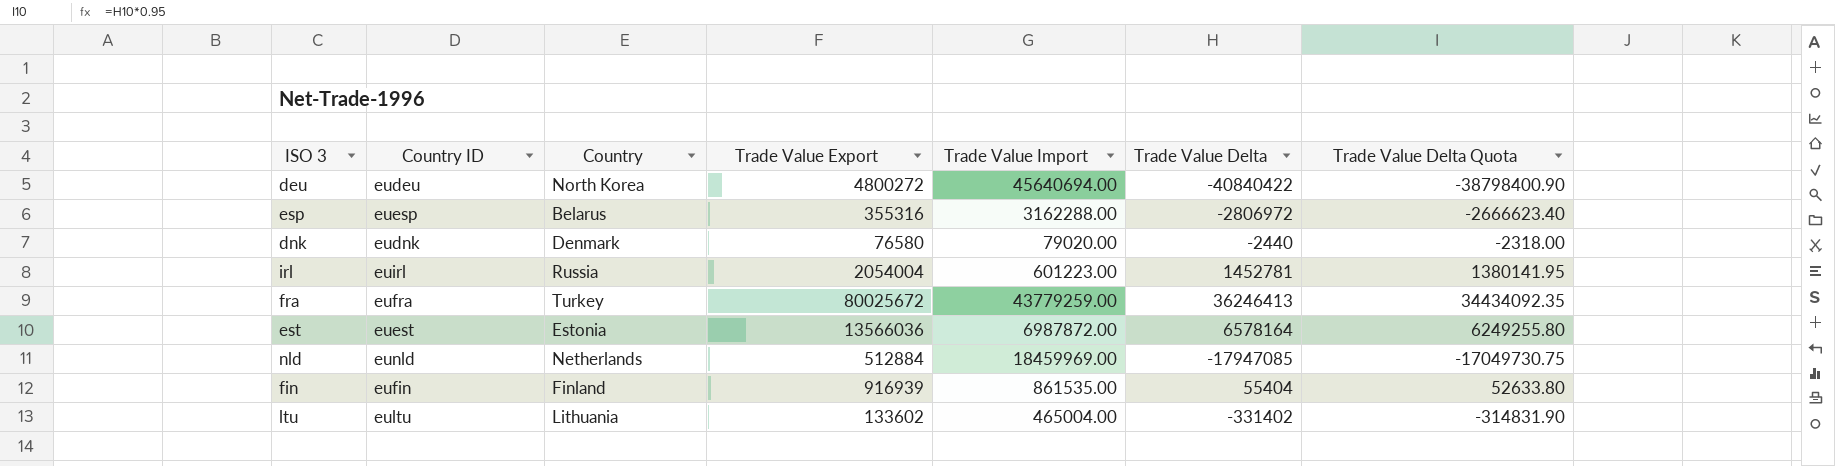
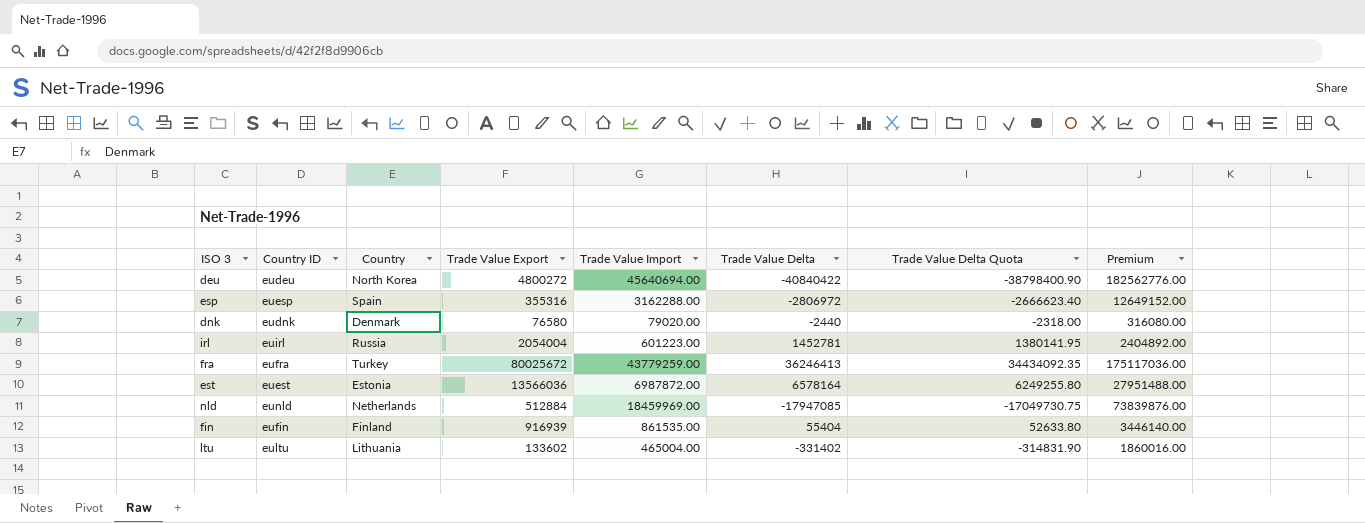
column Premium | formula: none -> [Trade Value Import] * 4
esp | Country: Belarus -> Spain

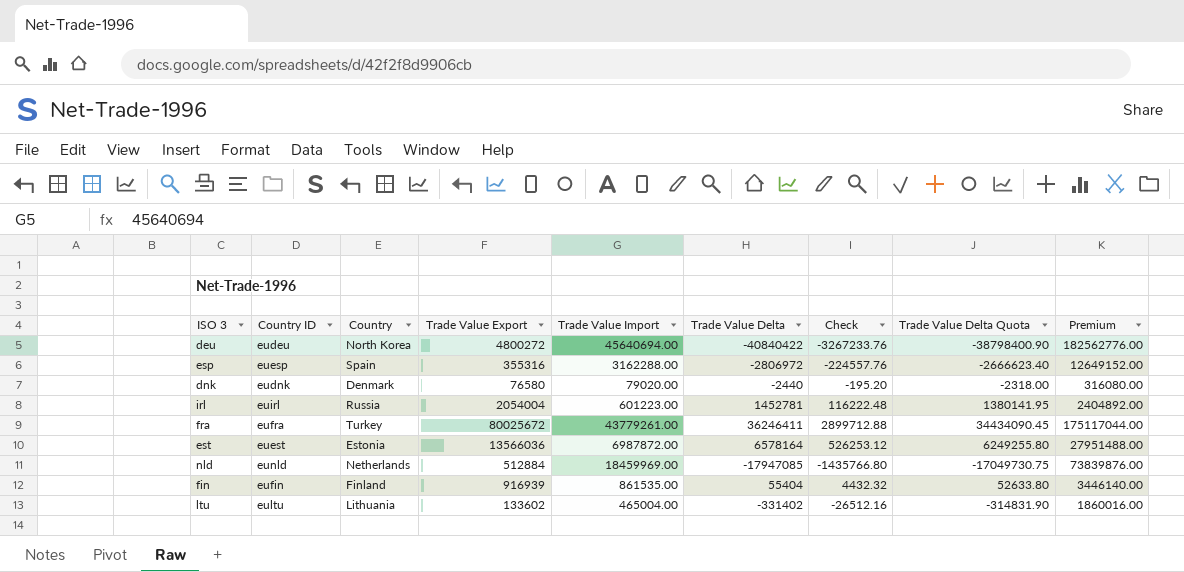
column Check | formula: none -> [Trade Value Delta] * 0.08
fra | Trade Value Import: 43779259.00 -> 43779261.00
fra | Trade Value Delta: 36246413 -> 36246411
fra | Trade Value Delta Quota: 34434092.35 -> 34434090.45
fra | Premium: 175117036.00 -> 175117044.00

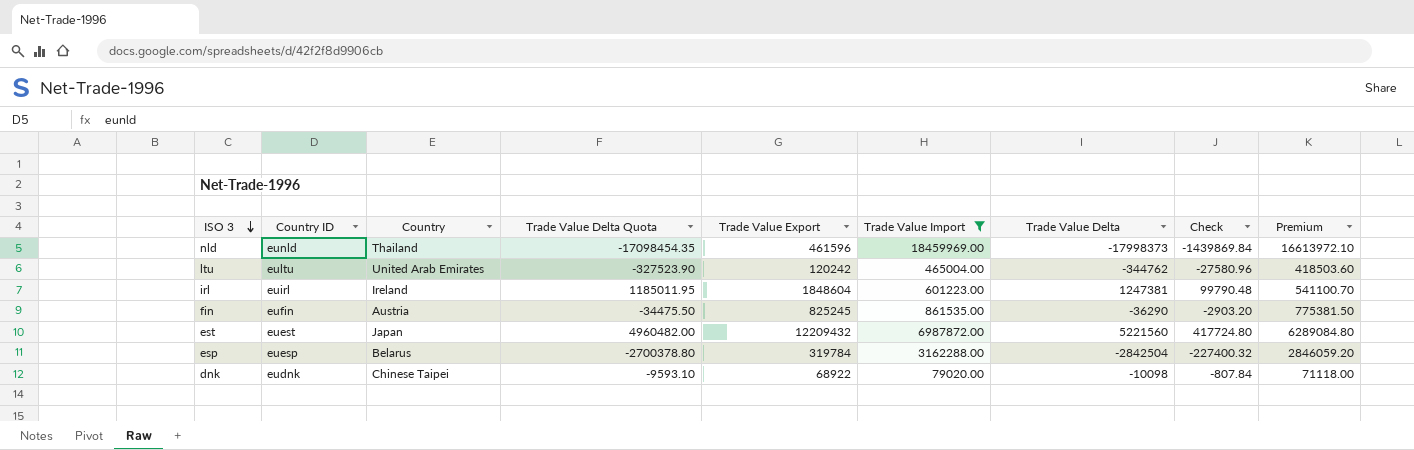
filter: none -> Trade Value Import <= 18459969.00
row order: none -> ISO 3 descending
column Trade Value Delta Quota | position: 8 -> 4
column Premium | formula: [Trade Value Import] * 4 -> [Trade Value Import] * 0.9
nld | Country: Netherlands -> Thailand
nld | Trade Value Delta Quota: -17049730.75 -> -17098454.35
nld | Trade Value Export: 512884 -> 461596
nld | Trade Value Delta: -17947085 -> -17998373
nld | Check: -1435766.80 -> -1439869.84
ltu | Country: Lithuania -> United Arab Emirates
ltu | Trade Value Delta Quota: -314831.90 -> -327523.90
ltu | Trade Value Export: 133602 -> 120242
ltu | Trade Value Delta: -331402 -> -344762
ltu | Check: -26512.16 -> -27580.96
irl | Country: Russia -> Ireland
irl | Trade Value Delta Quota: 1380141.95 -> 1185011.95
irl | Trade Value Export: 2054004 -> 1848604
irl | Trade Value Delta: 1452781 -> 1247381
irl | Check: 116222.48 -> 99790.48
fin | Country: Finland -> Austria
fin | Trade Value Delta Quota: 52633.80 -> -34475.50
fin | Trade Value Export: 916939 -> 825245
fin | Trade Value Delta: 55404 -> -36290
fin | Check: 4432.32 -> -2903.20
est | Country: Estonia -> Japan
est | Trade Value Delta Quota: 6249255.80 -> 4960482.00
est | Trade Value Export: 13566036 -> 12209432
est | Trade Value Delta: 6578164 -> 5221560
est | Check: 526253.12 -> 417724.80
esp | Country: Spain -> Belarus
esp | Trade Value Delta Quota: -2666623.40 -> -2700378.80
esp | Trade Value Export: 355316 -> 319784
esp | Trade Value Delta: -2806972 -> -2842504
esp | Check: -224557.76 -> -227400.32
dnk | Country: Denmark -> Chinese Taipei
dnk | Trade Value Delta Quota: -2318.00 -> -9593.10
dnk | Trade Value Export: 76580 -> 68922
dnk | Trade Value Delta: -2440 -> -10098
dnk | Check: -195.20 -> -807.84

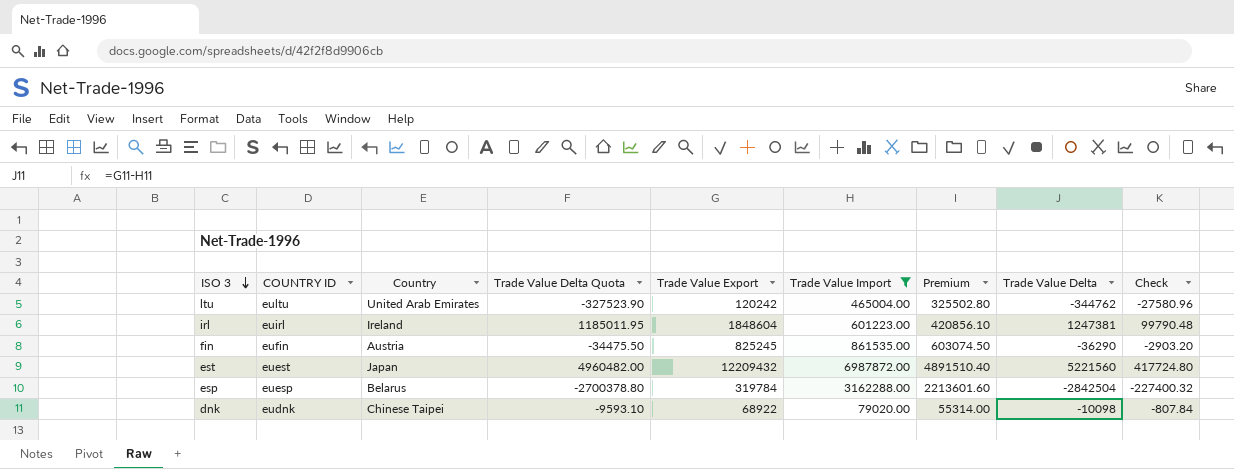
column name: Country ID -> COUNTRY ID
column Premium | formula: [Trade Value Import] * 0.9 -> [Trade Value Import] * 0.7
column Premium | position: 9 -> 7
row nld: eunld | Thailand | -17098454.35 | 461596 | 18459969.00 | -17998373 | -1439869.84 | 16613972.10 -> none

